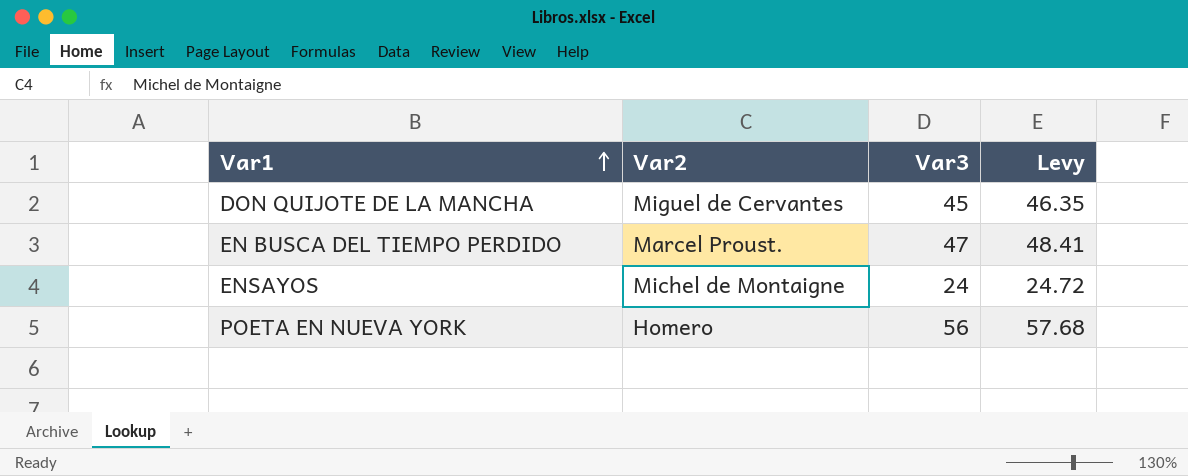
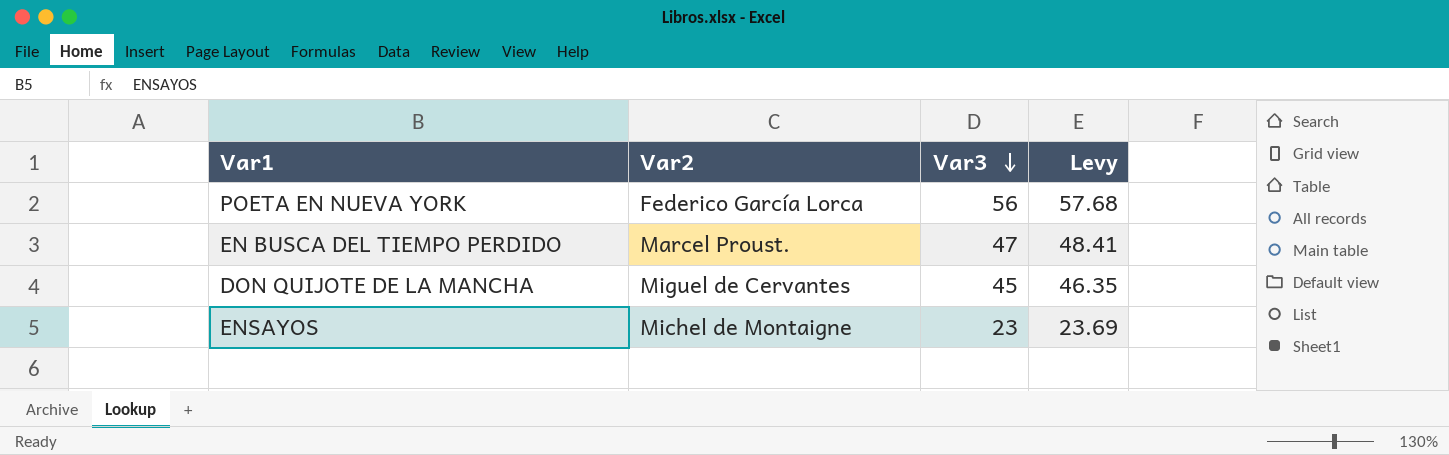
row order: Var1 ascending -> Var3 descending
POETA EN NUEVA YORK | Var2: Homero -> Federico García Lorca
ENSAYOS | Var3: 24 -> 23
ENSAYOS | Levy: 24.72 -> 23.69

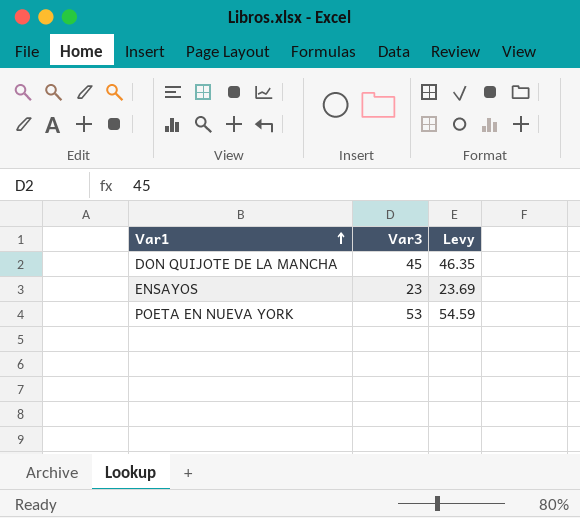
row order: Var3 descending -> Var1 ascending
column Var2 | position: 2 -> none
row EN BUSCA DEL TIEMPO PERDIDO: Marcel Proust. | 47 | 48.41 -> none
POETA EN NUEVA YORK | Var3: 56 -> 53
POETA EN NUEVA YORK | Levy: 57.68 -> 54.59

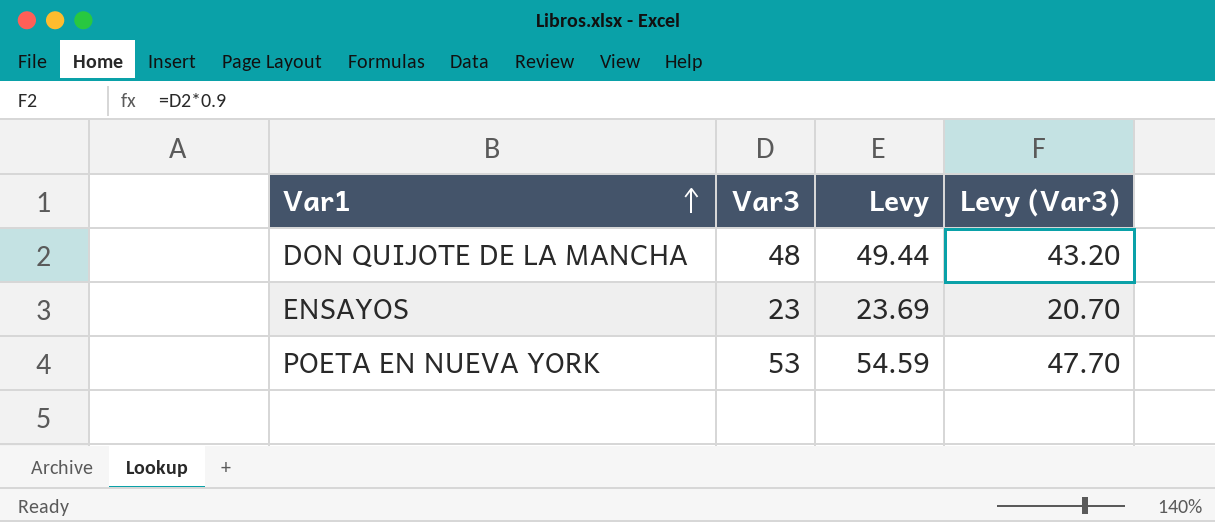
column Levy (Var3) | formula: none -> [Var3] * 0.9
DON QUIJOTE DE LA MANCHA | Var3: 45 -> 48
DON QUIJOTE DE LA MANCHA | Levy: 46.35 -> 49.44

